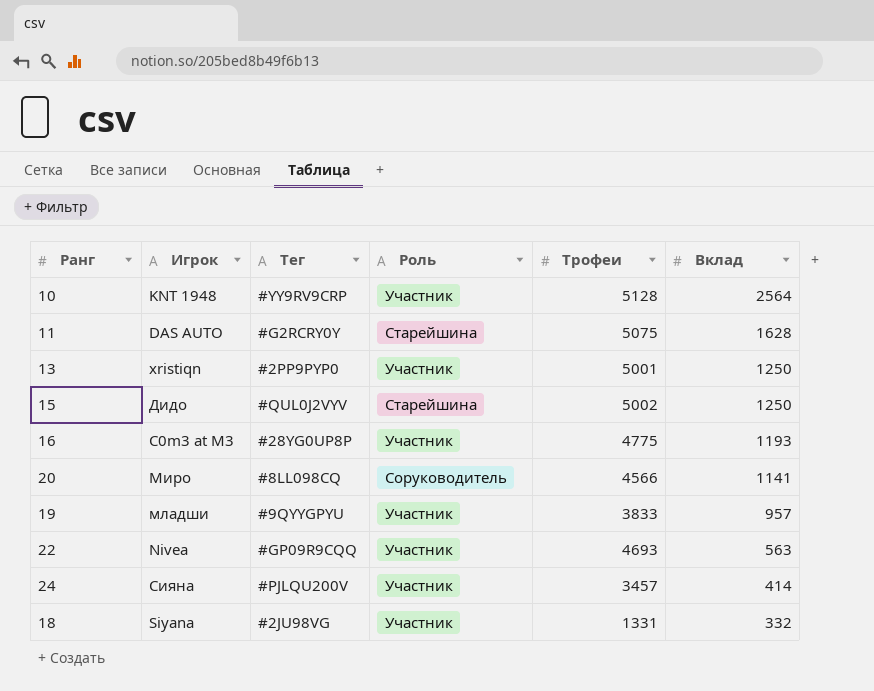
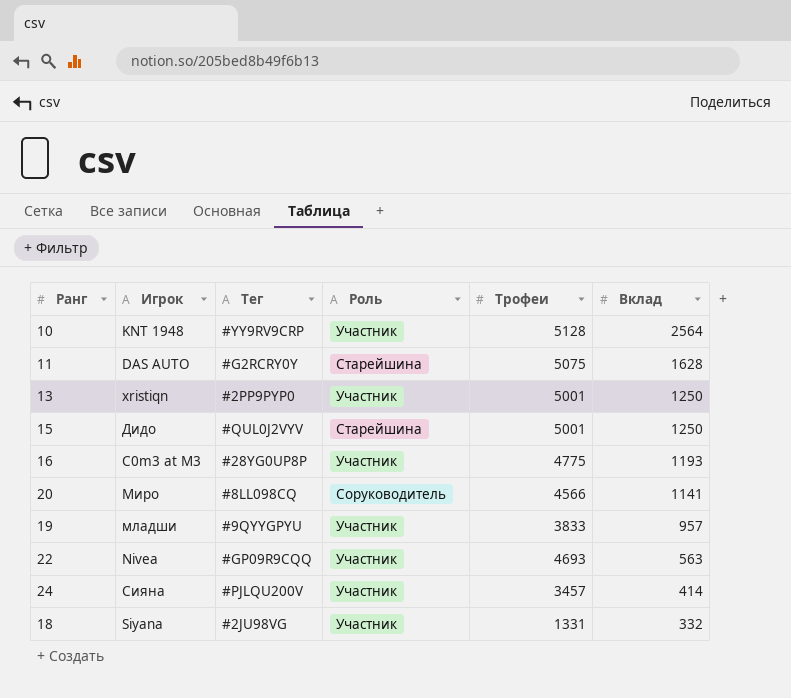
15 | Трофеи: 5002 -> 5001

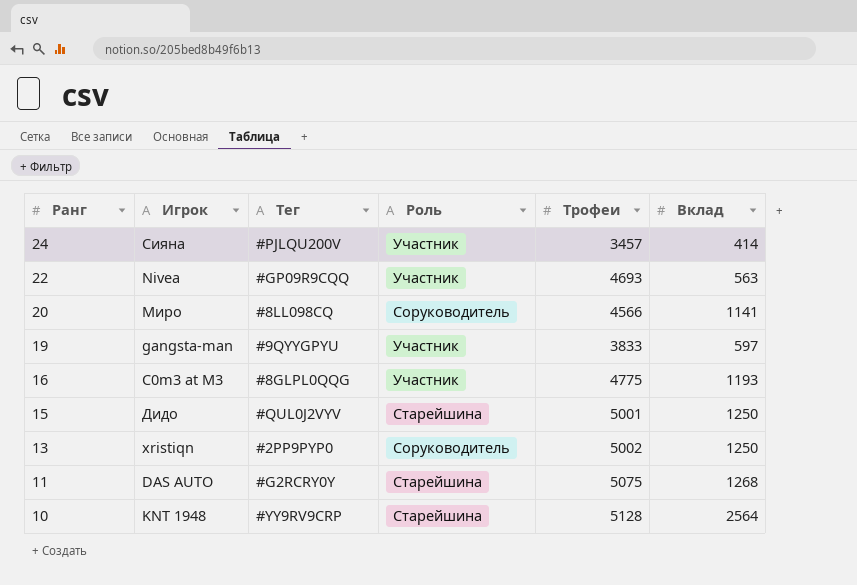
row order: Вклад descending -> Ранг descending
row 18: Siyana | #2JU98VG | Участник | 1331 | 332 -> none
19 | Игрок: младши -> gangsta-man
19 | Вклад: 957 -> 597
16 | Тег: #28YG0UP8P -> #8GLPL0QQG
13 | Роль: Участник -> Соруководитель
13 | Трофеи: 5001 -> 5002
11 | Вклад: 1628 -> 1268
10 | Роль: Участник -> Старейшина

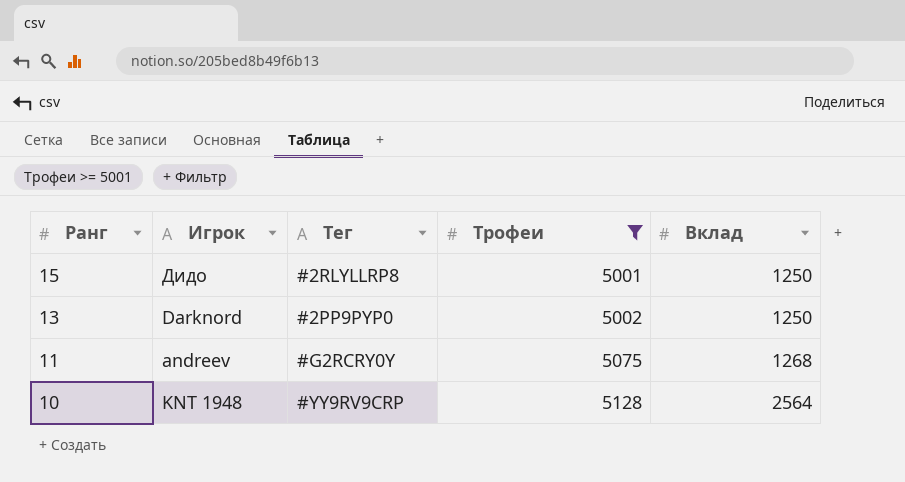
filter: none -> Трофеи >= 5001
column Роль | position: 4 -> none
15 | Тег: #QUL0J2VYV -> #2RLYLLRP8
13 | Игрок: xristiqn -> Darknord
11 | Игрок: DAS AUTO -> andreev

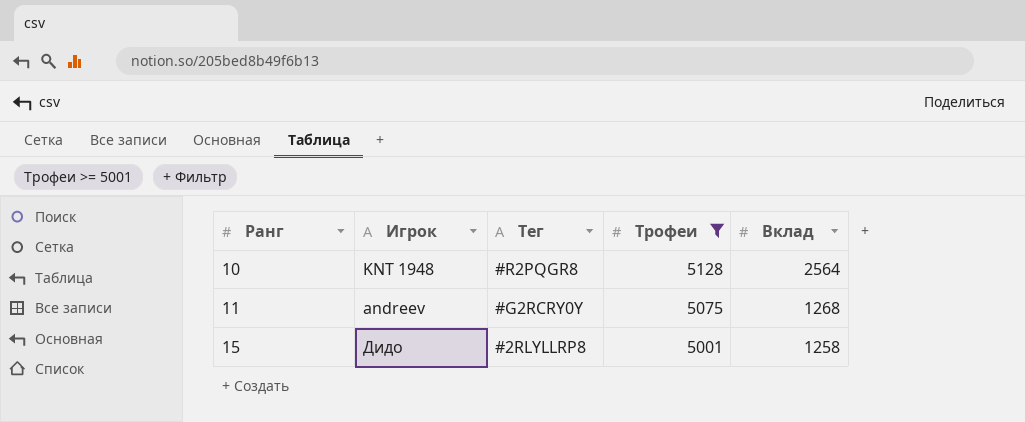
row order: Ранг descending -> Ранг ascending
row 13: Darknord | #2PP9PYP0 | 5002 | 1250 -> none
10 | Тег: #YY9RV9CRP -> #R2PQGR8
15 | Вклад: 1250 -> 1258

